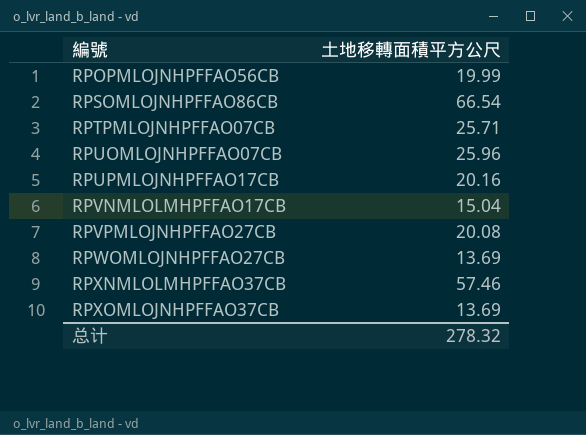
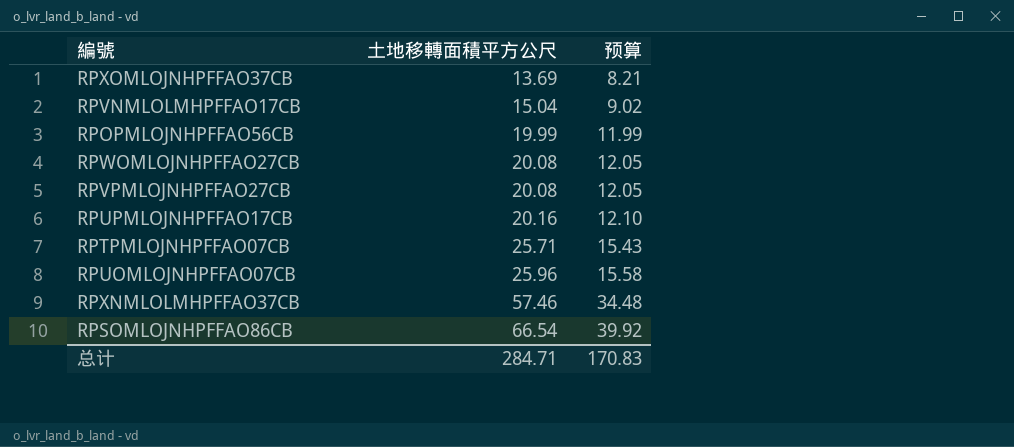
row order: 編號 ascending -> 土地移轉面積平方公尺 ascending
column 预算 | formula: none -> [土地移轉面積平方公尺] * 0.6
RPWOMLOJNHPFFAO27CB | 土地移轉面積平方公尺: 13.69 -> 20.08
总计 | 土地移轉面積平方公尺: 278.32 -> 284.71

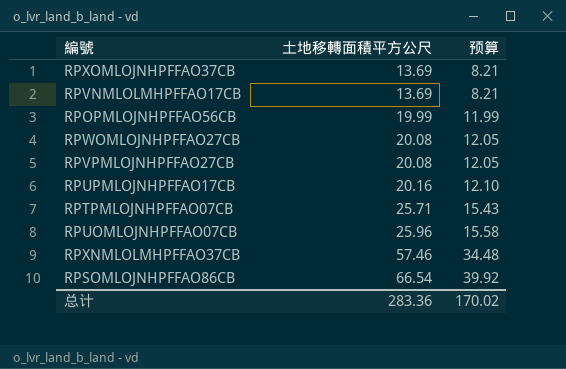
RPVNMLOLMHPFFAO17CB | 土地移轉面積平方公尺: 15.04 -> 13.69
RPVNMLOLMHPFFAO17CB | 预算: 9.02 -> 8.21
总计 | 土地移轉面積平方公尺: 284.71 -> 283.36
总计 | 预算: 170.83 -> 170.02

